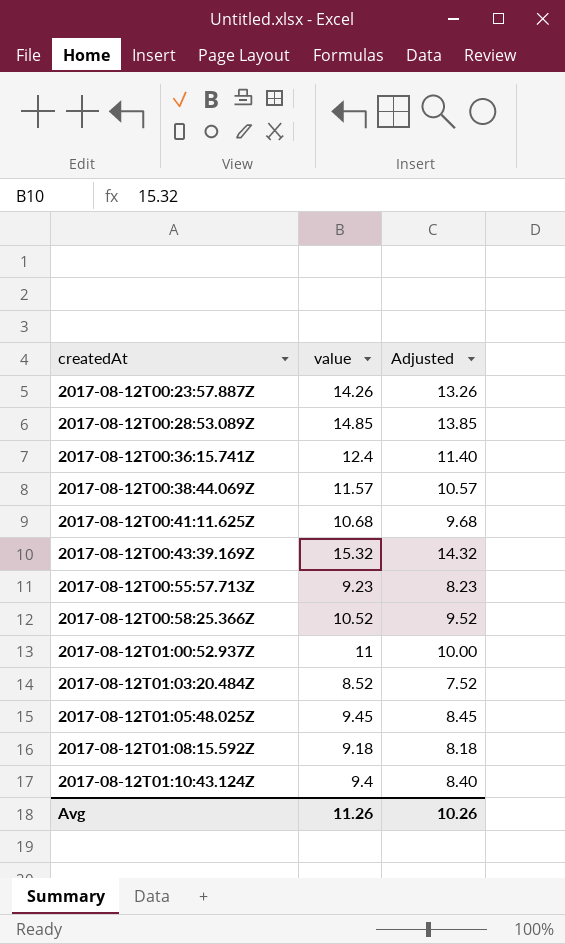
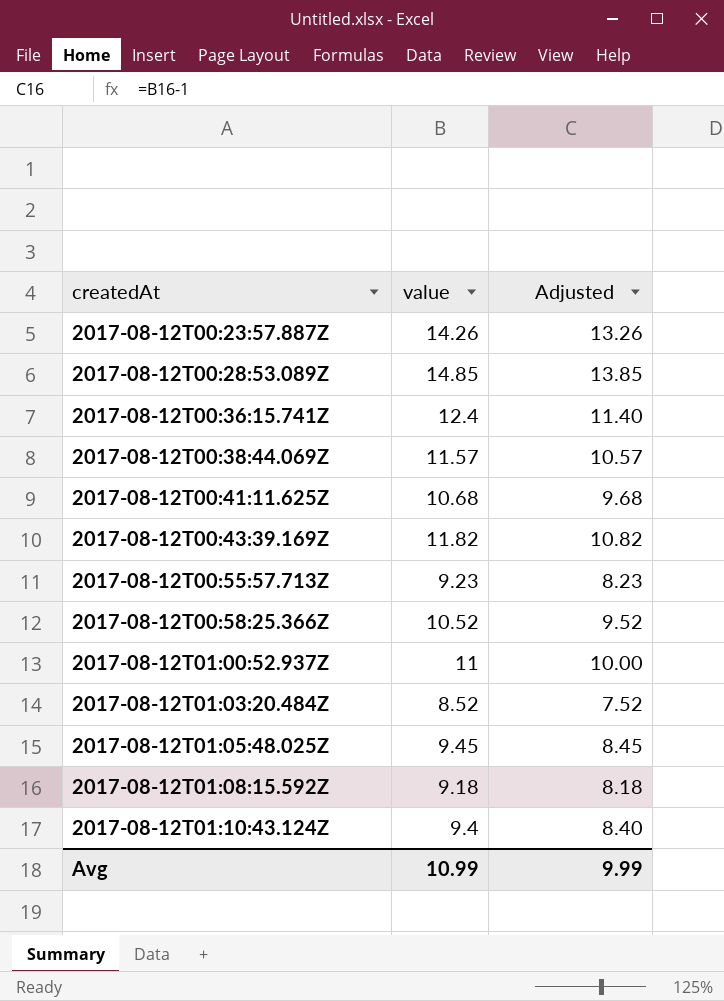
2017-08-12T00:43:39.169Z | value: 15.32 -> 11.82
2017-08-12T00:43:39.169Z | Adjusted: 14.32 -> 10.82
Avg | value: 11.26 -> 10.99
Avg | Adjusted: 10.26 -> 9.99

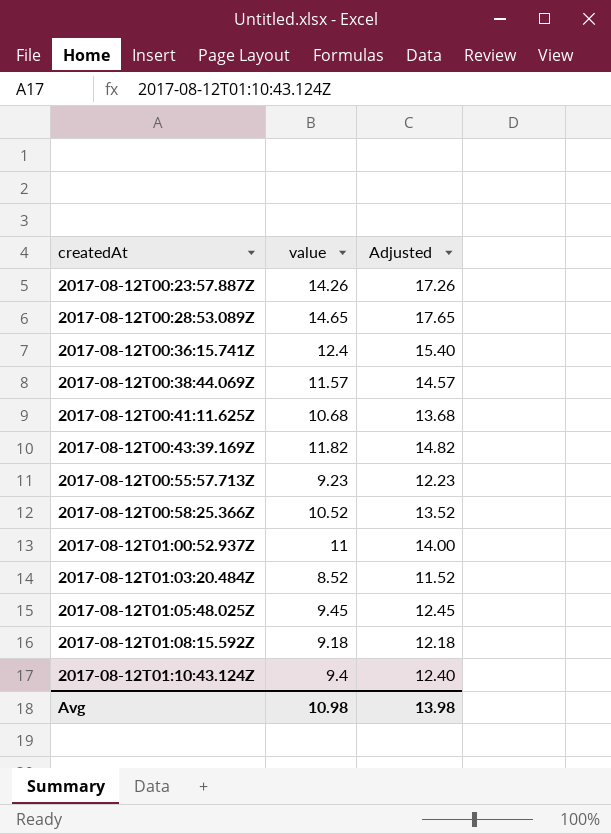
column Adjusted | formula: [value] - 1 -> [value] + 3
2017-08-12T00:28:53.089Z | value: 14.85 -> 14.65
Avg | value: 10.99 -> 10.98
Avg | Adjusted: 9.99 -> 13.98

